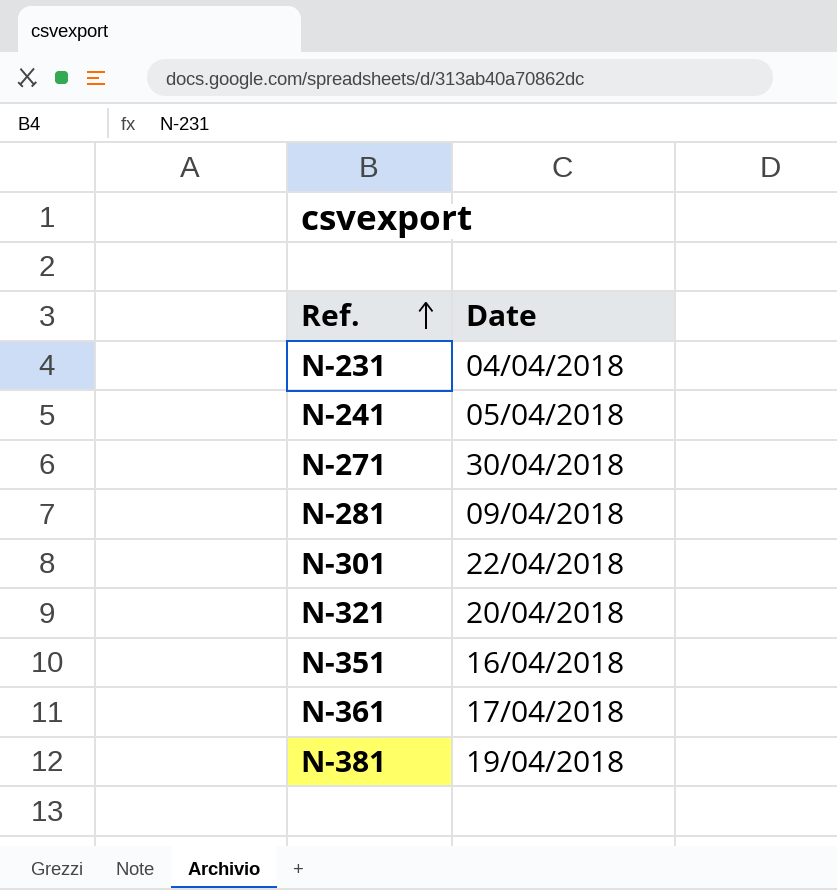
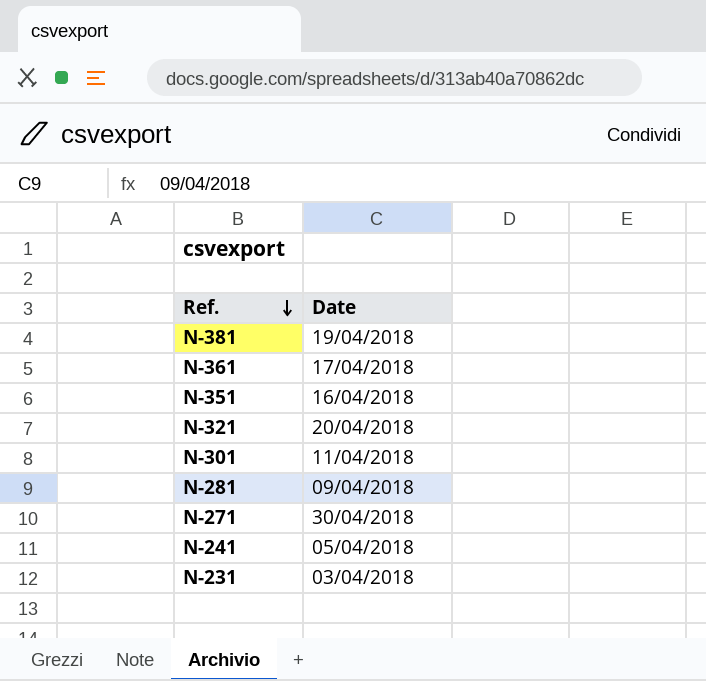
row order: Ref. ascending -> Ref. descending
N-301 | Date: 22/04/2018 -> 11/04/2018
N-231 | Date: 04/04/2018 -> 03/04/2018

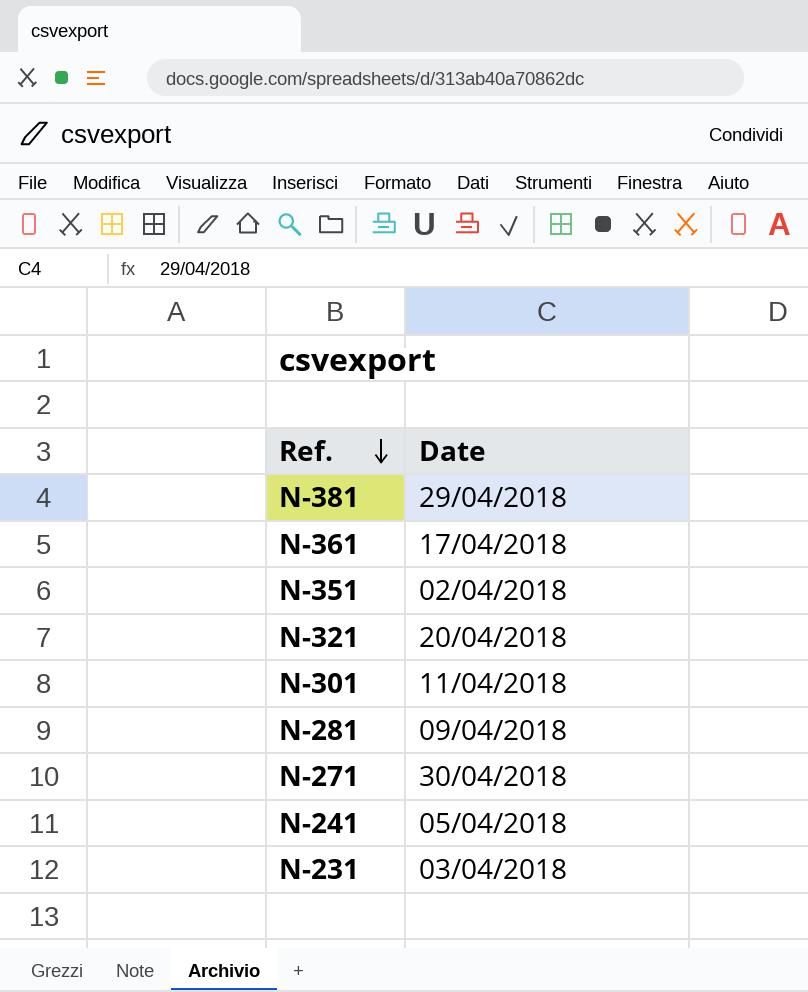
N-381 | Date: 19/04/2018 -> 29/04/2018
N-351 | Date: 16/04/2018 -> 02/04/2018

